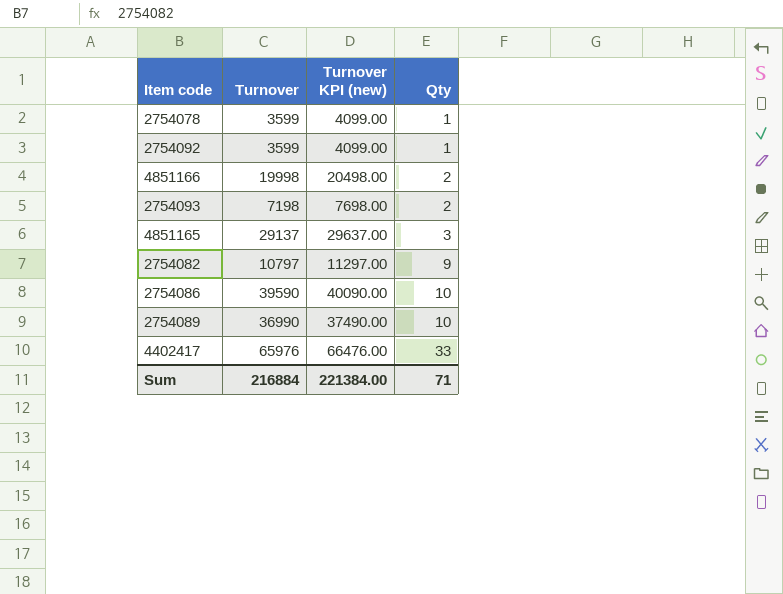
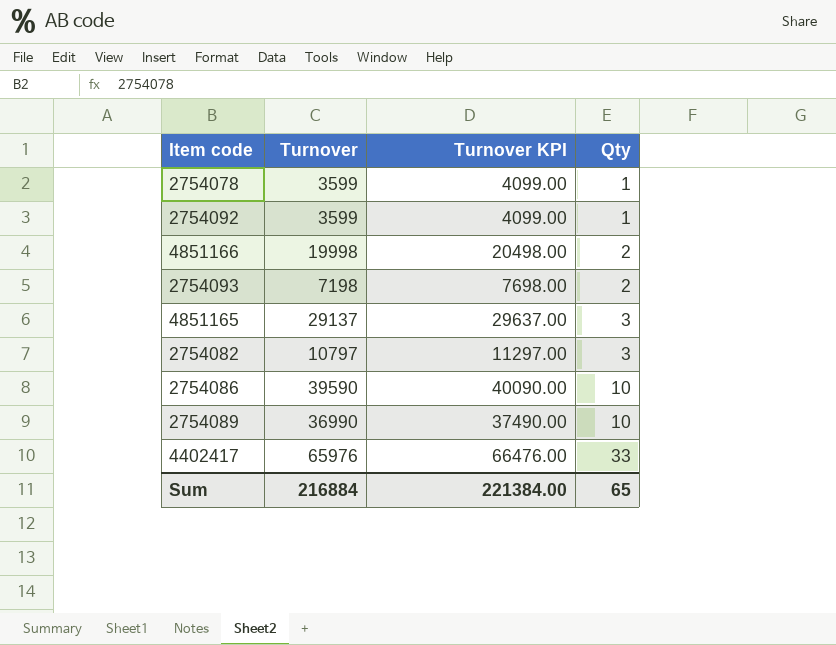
column name: Turnover KPI (new) -> Turnover KPI
2754082 | Qty: 9 -> 3
Sum | Qty: 71 -> 65

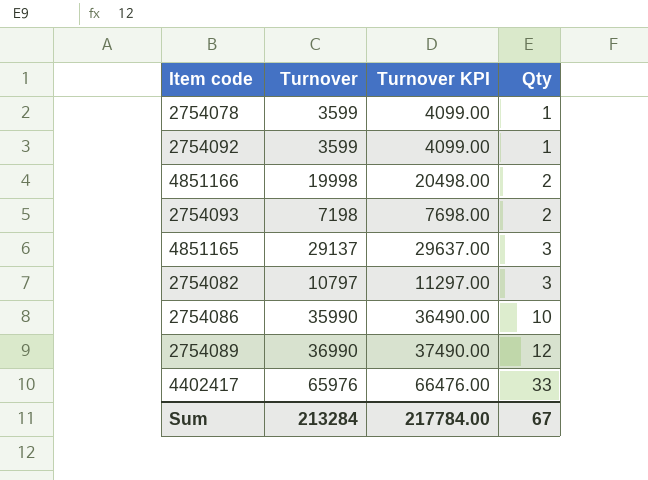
2754086 | Turnover: 39590 -> 35990
2754086 | Turnover KPI: 40090.00 -> 36490.00
2754089 | Qty: 10 -> 12
Sum | Turnover: 216884 -> 213284
Sum | Turnover KPI: 221384.00 -> 217784.00
Sum | Qty: 65 -> 67

